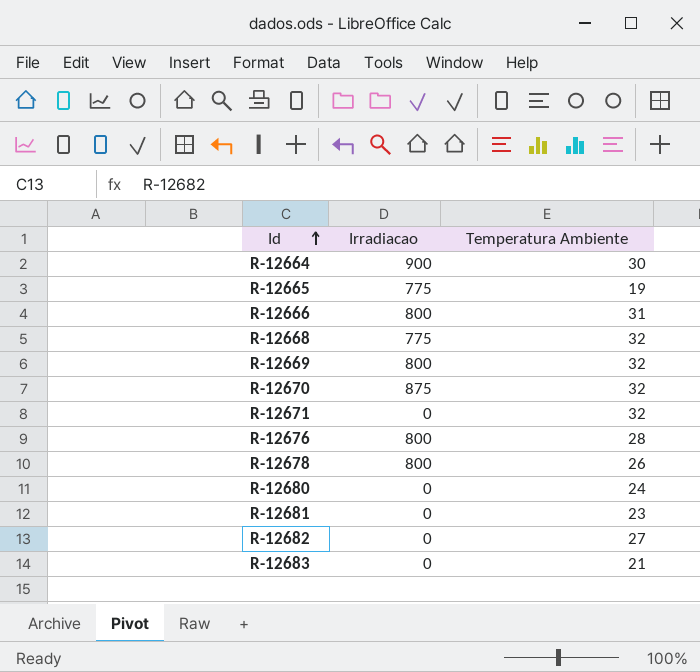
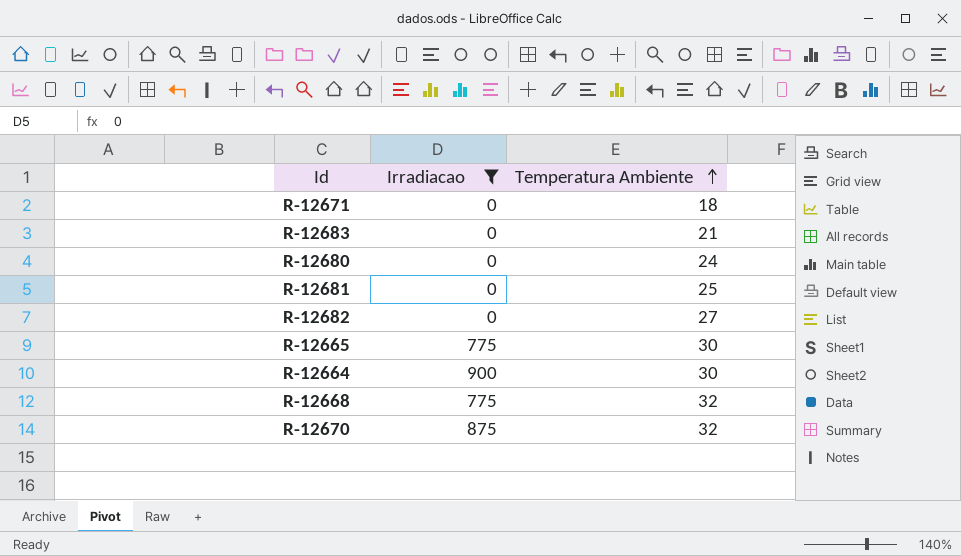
filter: none -> Irradiacao != 800
row order: Id ascending -> Temperatura Ambiente ascending
R-12671 | Temperatura Ambiente: 32 -> 18
R-12681 | Temperatura Ambiente: 23 -> 25
R-12665 | Temperatura Ambiente: 19 -> 30

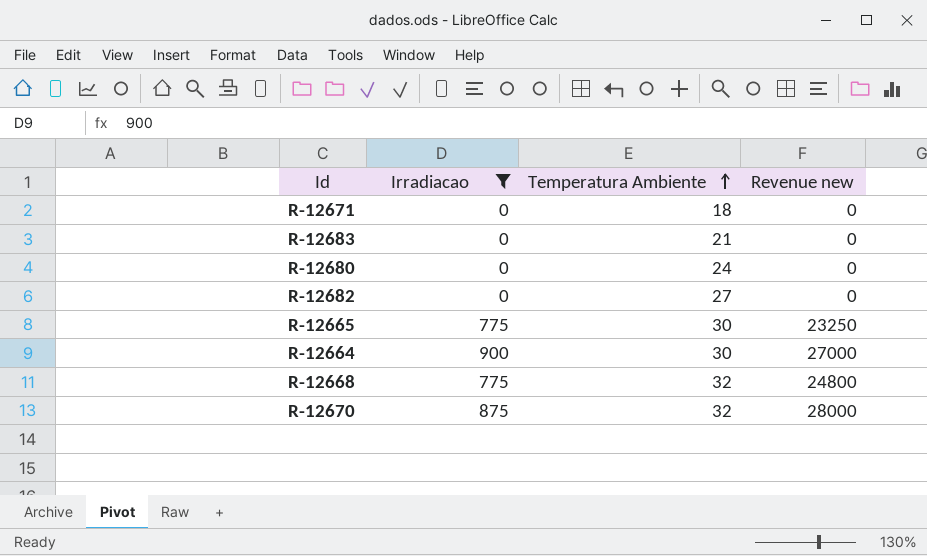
column Revenue new | formula: none -> [Irradiacao] * [Temperatura Ambiente]
row R-12681: 0 | 25 -> none

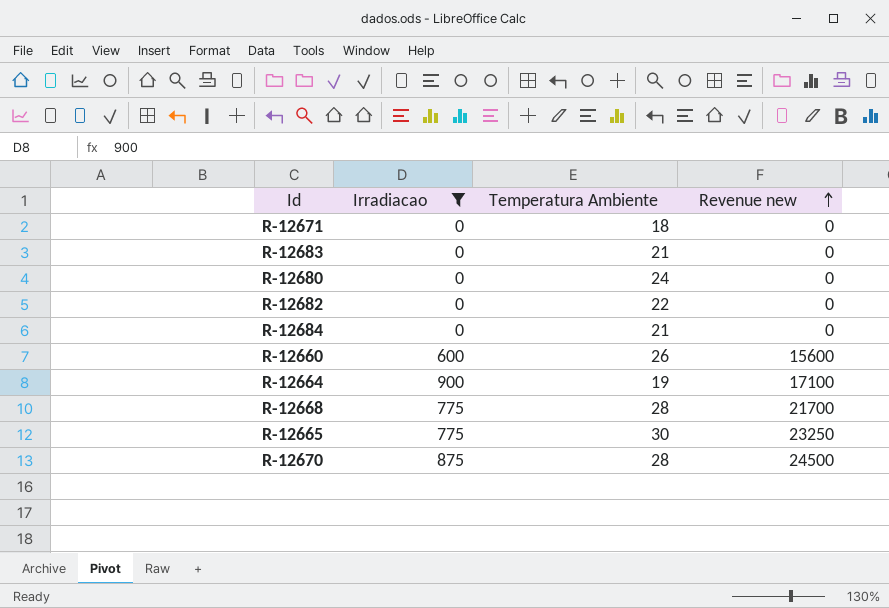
row order: Temperatura Ambiente ascending -> Revenue new ascending
R-12682 | Temperatura Ambiente: 27 -> 22
row R-12684: none -> 0 | 21 | 0
row R-12660: none -> 600 | 26 | 15600
R-12664 | Temperatura Ambiente: 30 -> 19
R-12664 | Revenue new: 27000 -> 17100
R-12668 | Temperatura Ambiente: 32 -> 28
R-12668 | Revenue new: 24800 -> 21700
R-12670 | Temperatura Ambiente: 32 -> 28
R-12670 | Revenue new: 28000 -> 24500

